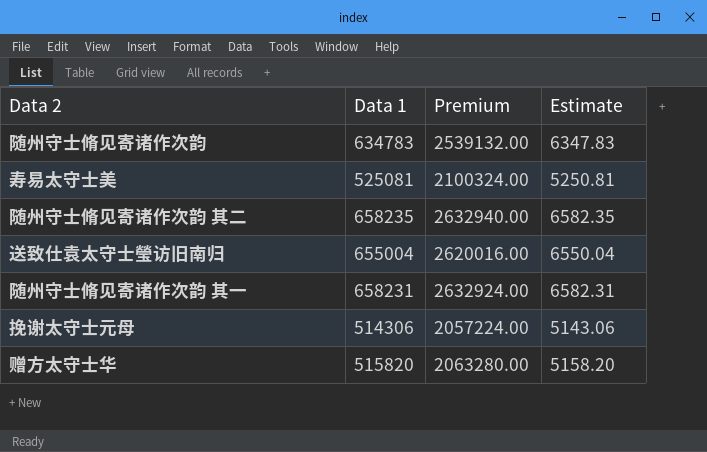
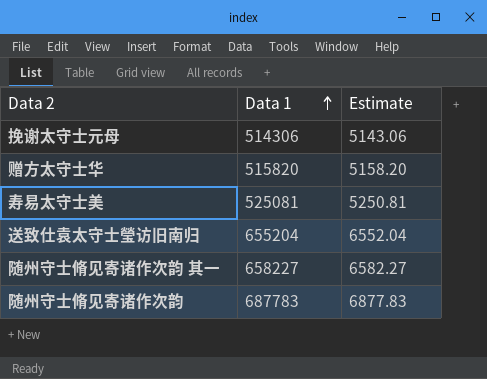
row order: none -> Data 1 ascending
column Premium | formula: [Data 1] * 4 -> none
row 随州守士脩见寄诸作次韵 其二: 658235 | 2632940.00 | 6582.35 -> none
送致仕袁太守士瑩访旧南归 | Data 1: 655004 -> 655204
送致仕袁太守士瑩访旧南归 | Estimate: 6550.04 -> 6552.04
随州守士脩见寄诸作次韵 其一 | Data 1: 658231 -> 658227
随州守士脩见寄诸作次韵 其一 | Estimate: 6582.31 -> 6582.27
随州守士脩见寄诸作次韵 | Data 1: 634783 -> 687783
随州守士脩见寄诸作次韵 | Estimate: 6347.83 -> 6877.83

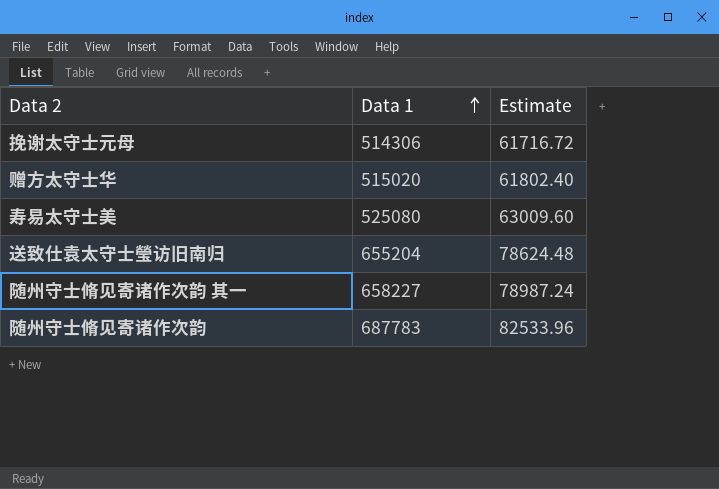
column Estimate | formula: [Data 1] * 0.01 -> [Data 1] * 0.12
赠方太守士华 | Data 1: 515820 -> 515020
寿易太守士美 | Data 1: 525081 -> 525080

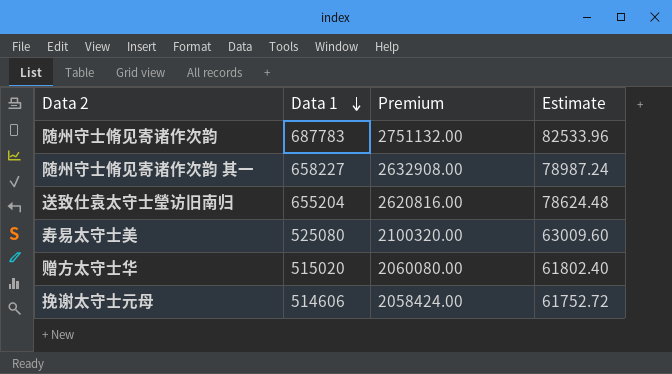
row order: Data 1 ascending -> Data 1 descending
column Premium | formula: none -> [Data 1] * 4
挽谢太守士元母 | Data 1: 514306 -> 514606
挽谢太守士元母 | Estimate: 61716.72 -> 61752.72

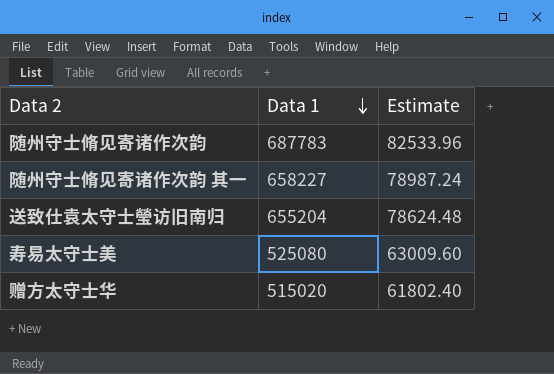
column Premium | formula: [Data 1] * 4 -> none
row 挽谢太守士元母: 514606 | 2058424.00 | 61752.72 -> none

